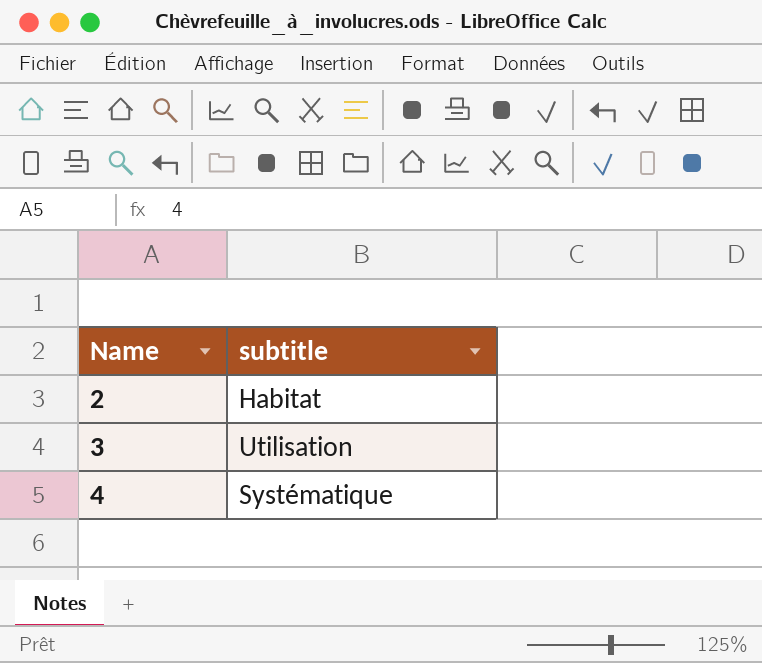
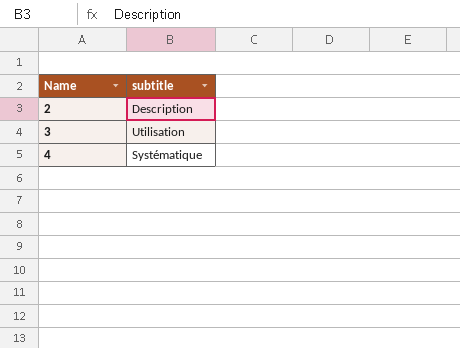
2 | subtitle: Habitat -> Description

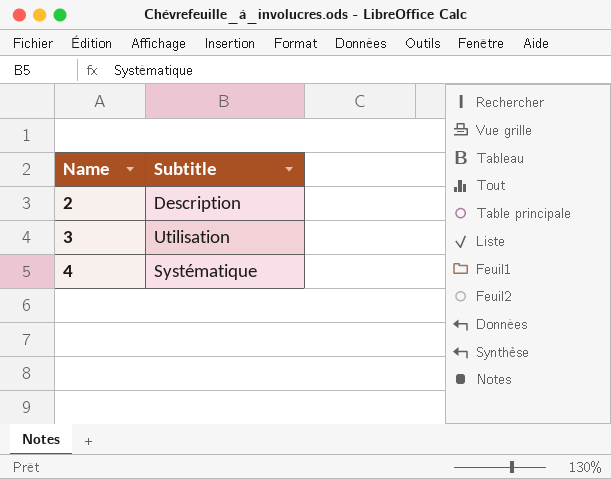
column name: subtitle -> Subtitle

